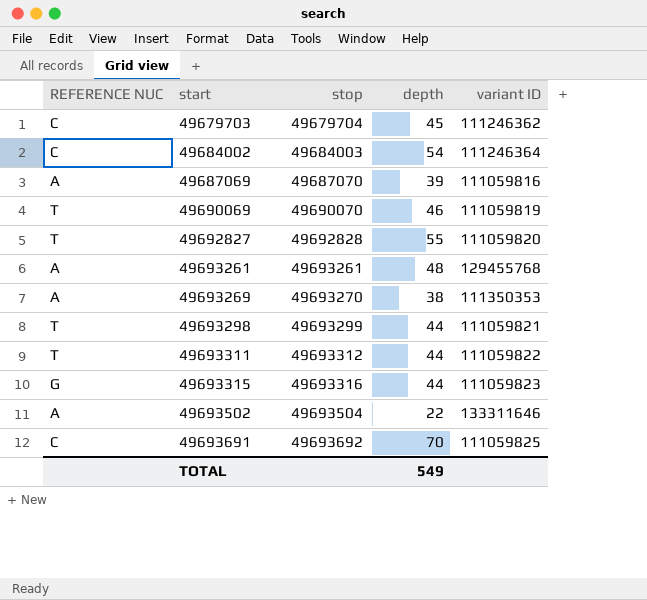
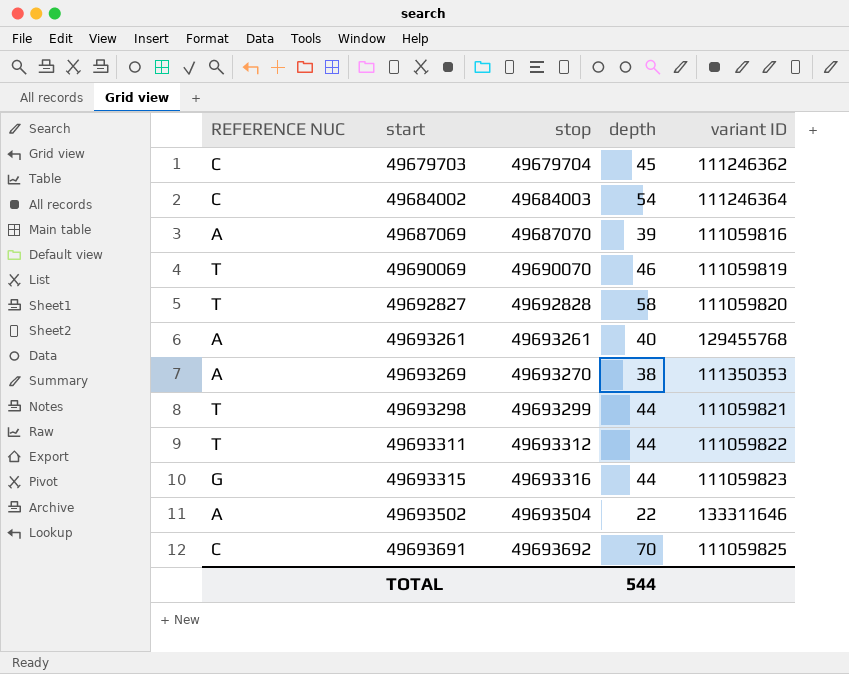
49692827 | depth: 55 -> 58
49693261 | depth: 48 -> 40
TOTAL | depth: 549 -> 544

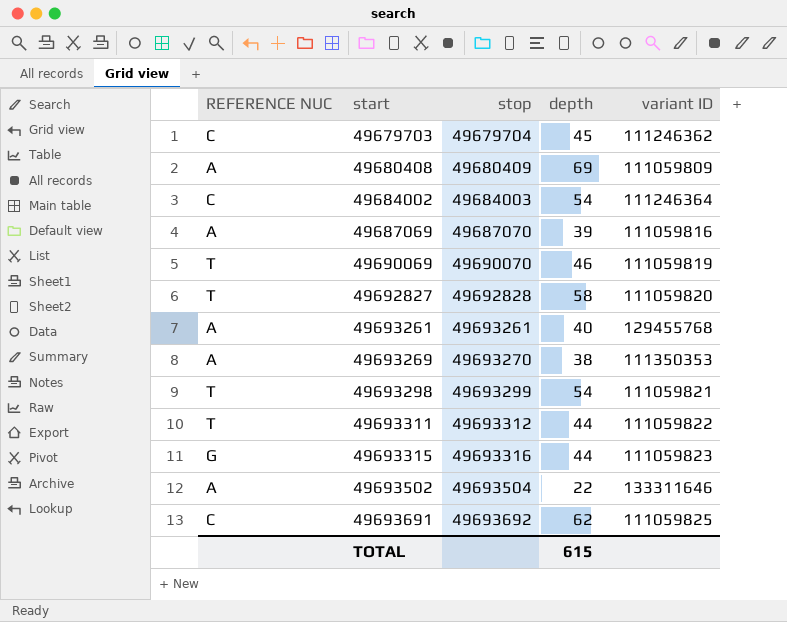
row 49680408: none -> A | 49680409 | 69 | 111059809
49693298 | depth: 44 -> 54
49693691 | depth: 70 -> 62
TOTAL | depth: 544 -> 615

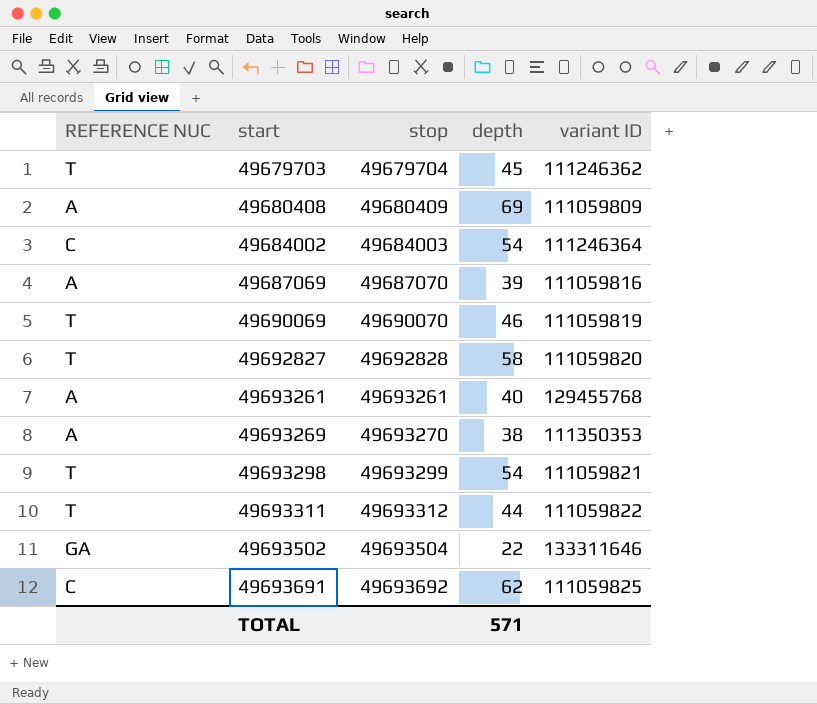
row 49693315: G | 49693316 | 44 | 111059823 -> none
49679703 | REFERENCE NUC: C -> T
49693502 | REFERENCE NUC: A -> GA
TOTAL | depth: 615 -> 571

